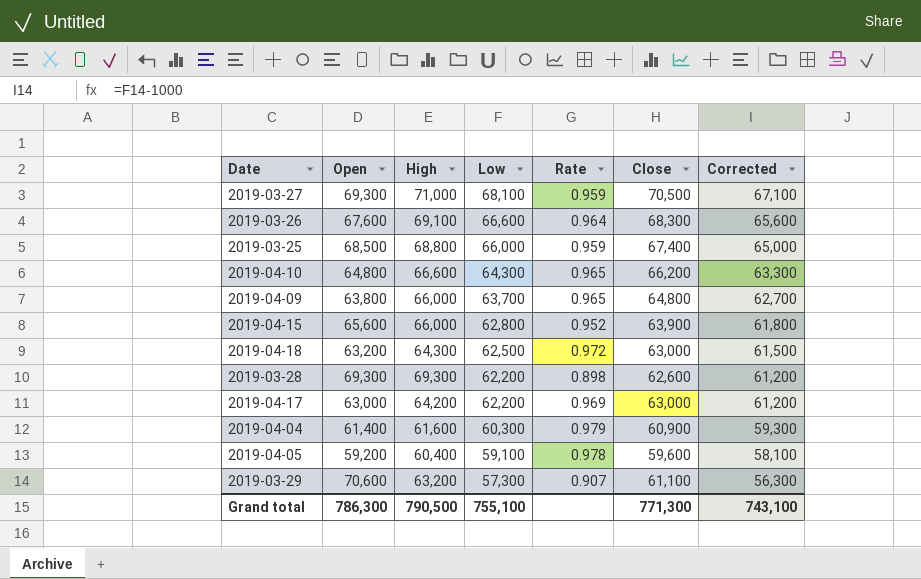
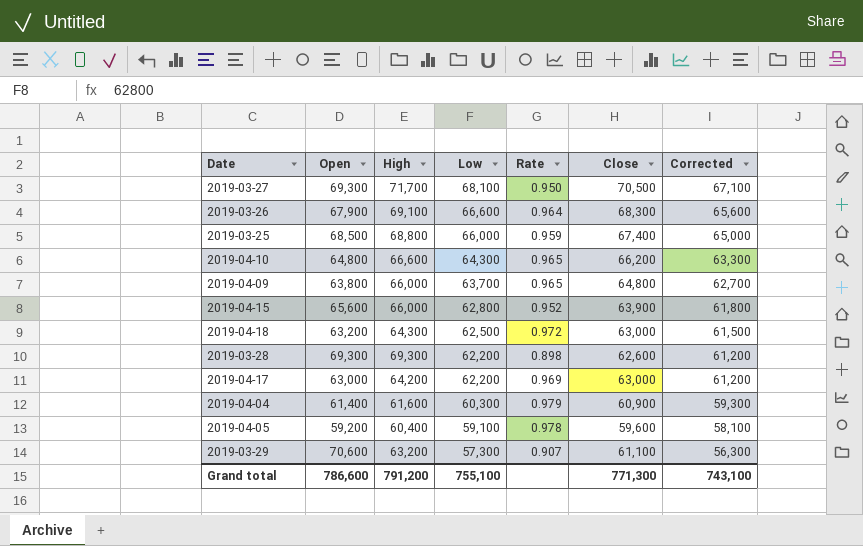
2019-03-27 | High: 71,000 -> 71,700
2019-03-27 | Rate: 0.959 -> 0.950
2019-03-26 | Open: 67,600 -> 67,900
Grand total | Open: 786,300 -> 786,600
Grand total | High: 790,500 -> 791,200

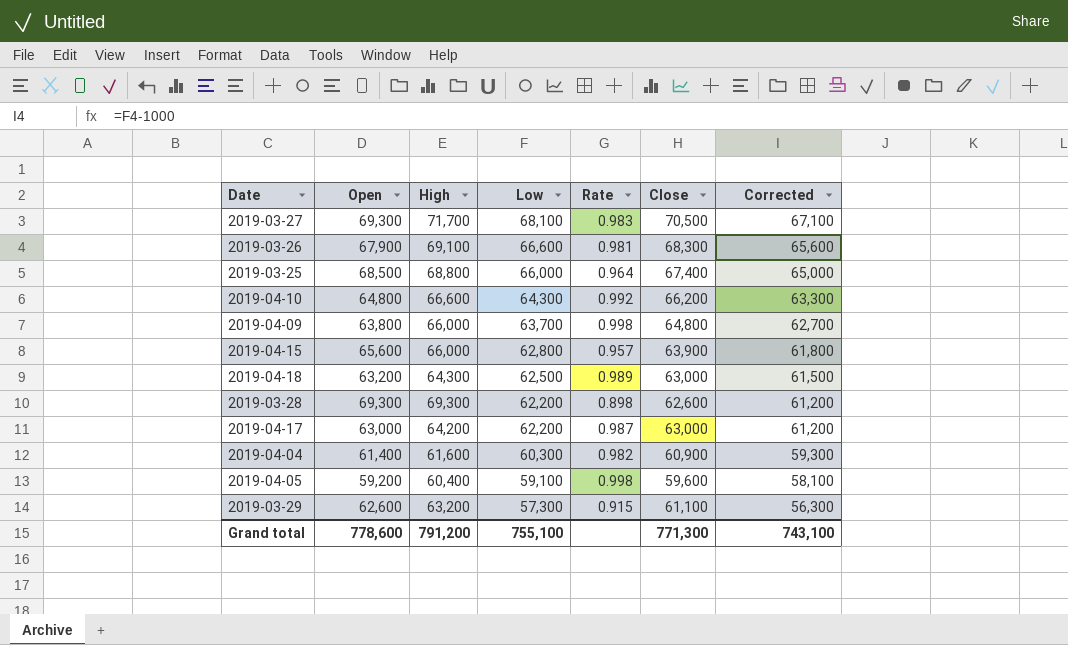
column Rate | formula: [Low] / [High] -> [Low] / [Open]
2019-03-29 | Open: 70,600 -> 62,600
Grand total | Open: 786,600 -> 778,600

